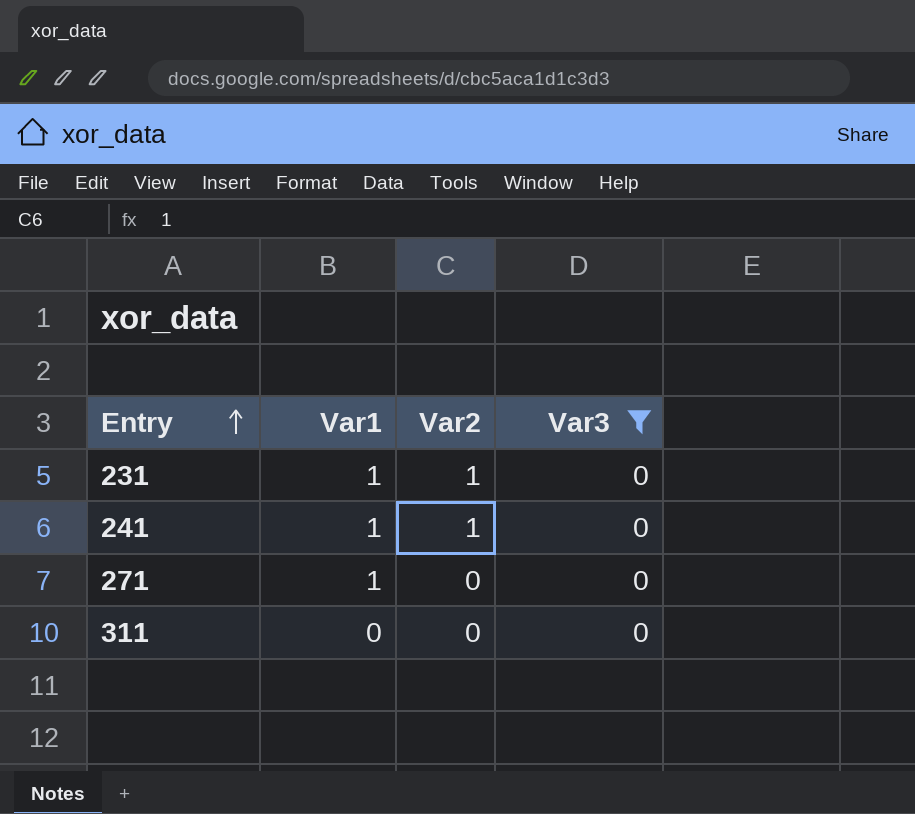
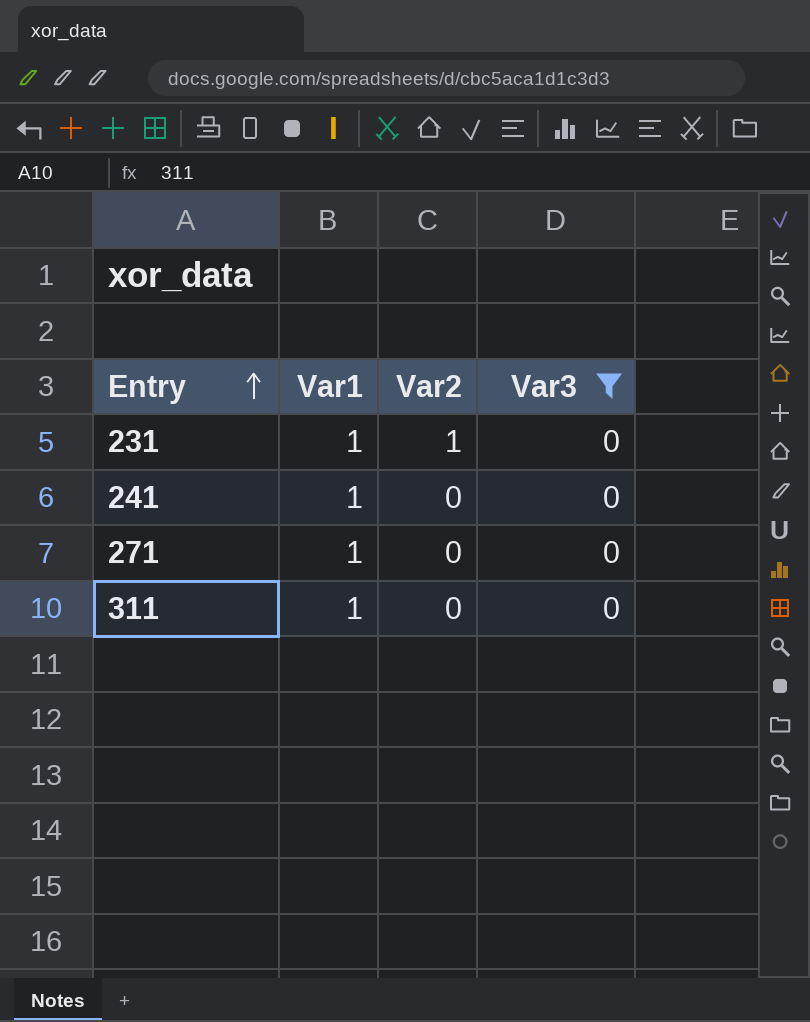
241 | Var2: 1 -> 0
311 | Var1: 0 -> 1

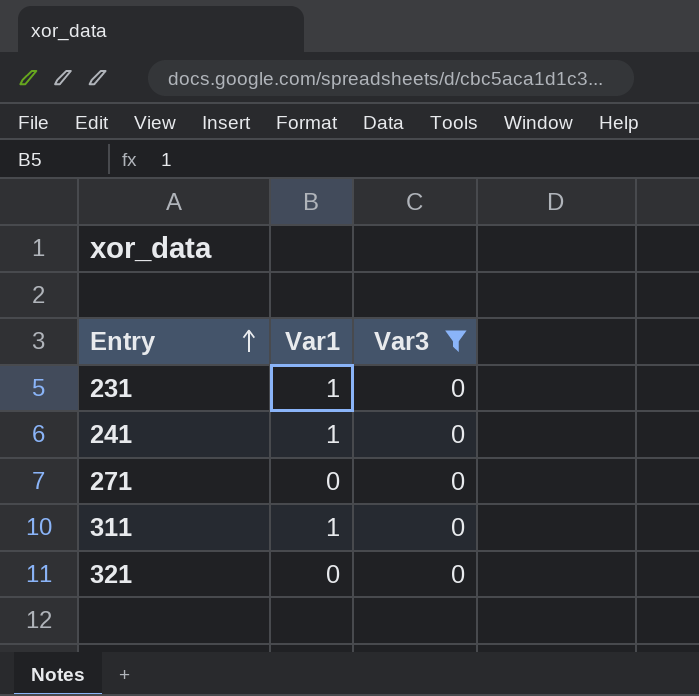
column Var2 | position: 3 -> none
271 | Var1: 1 -> 0
row 321: none -> 0 | 0

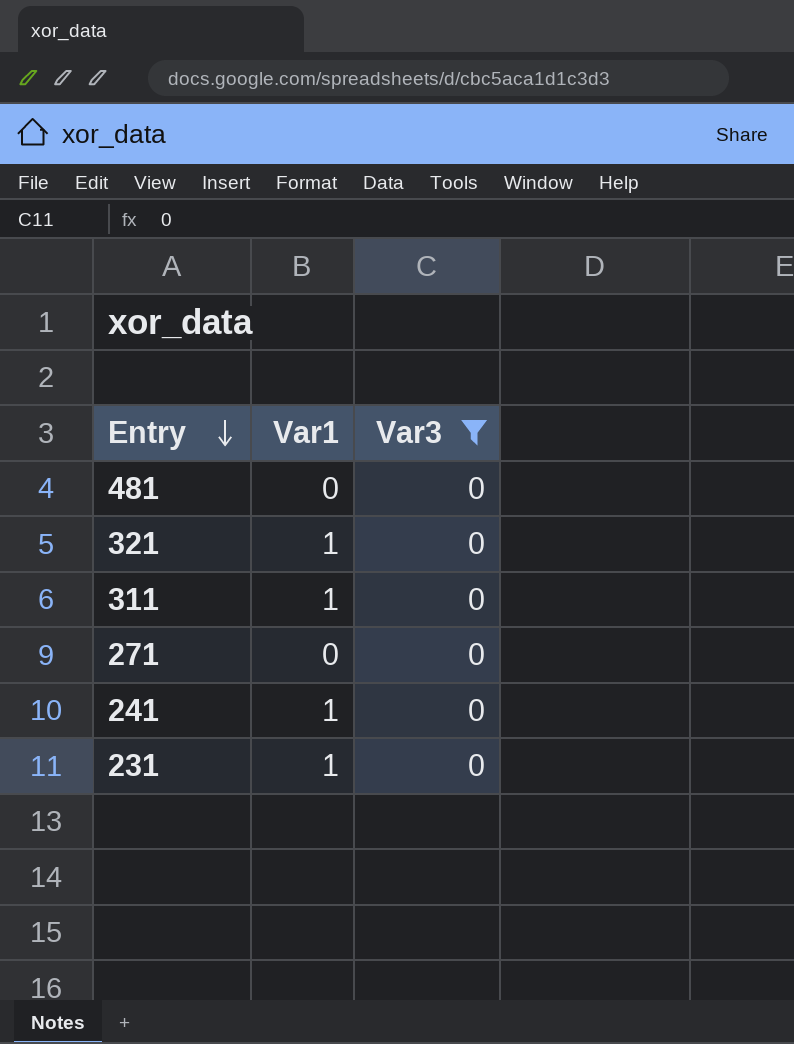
row order: Entry ascending -> Entry descending
row 481: none -> 0 | 0
321 | Var1: 0 -> 1

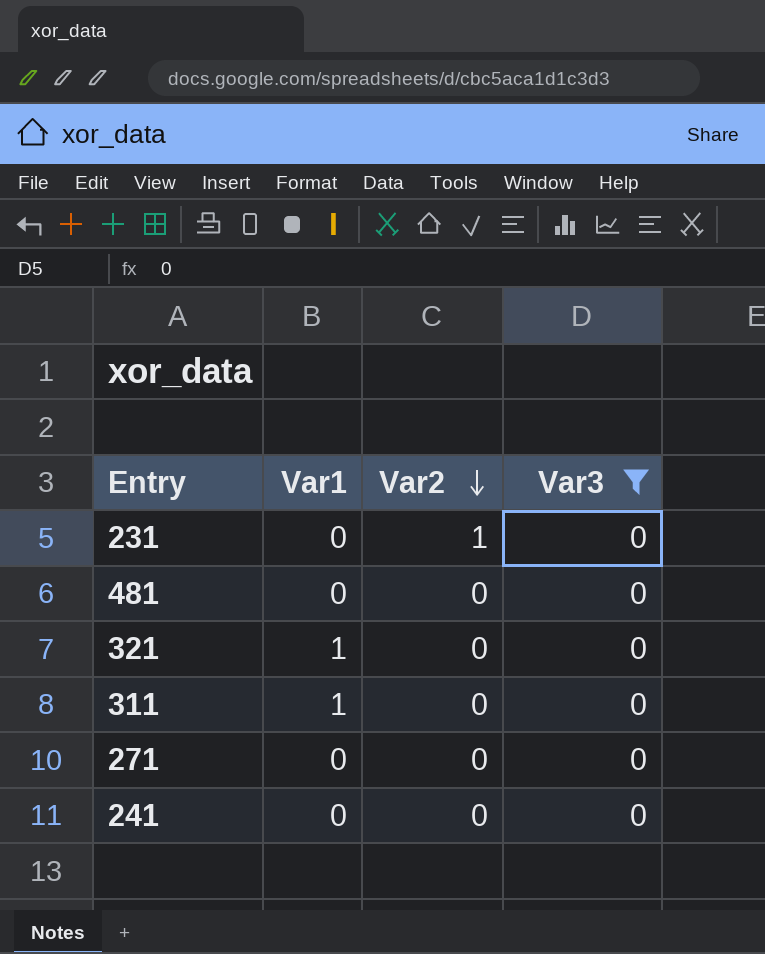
row order: Entry descending -> Var2 descending
column Var2 | position: none -> 3
231 | Var1: 1 -> 0
241 | Var1: 1 -> 0

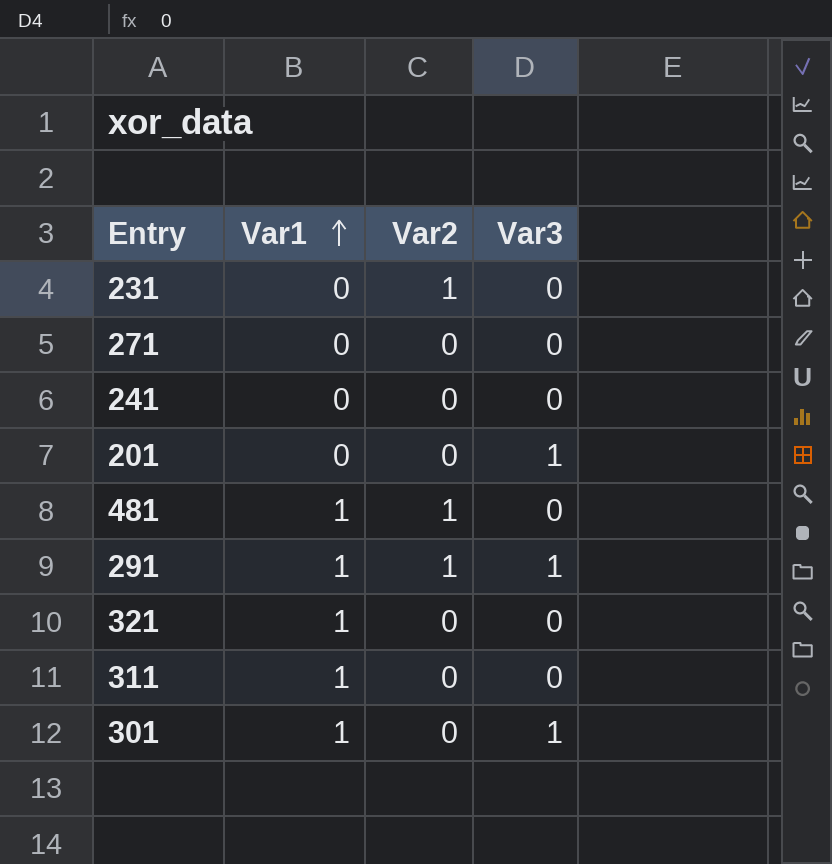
filter: Var3 = 0 -> none
row order: Var2 descending -> Var1 ascending
481 | Var1: 0 -> 1
481 | Var2: 0 -> 1

